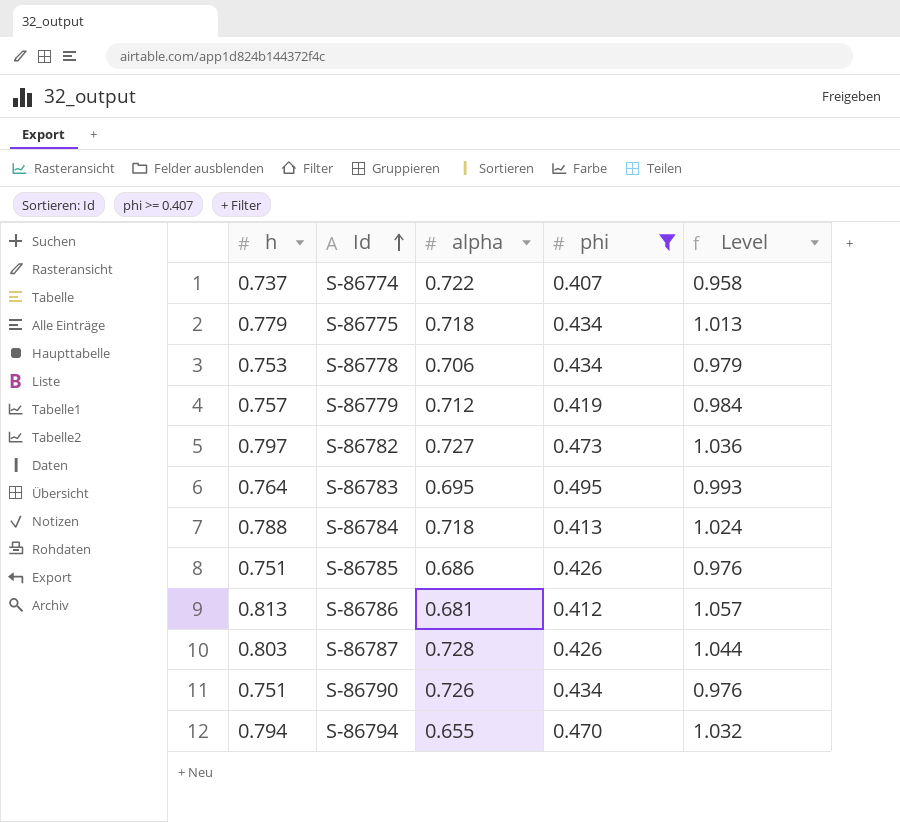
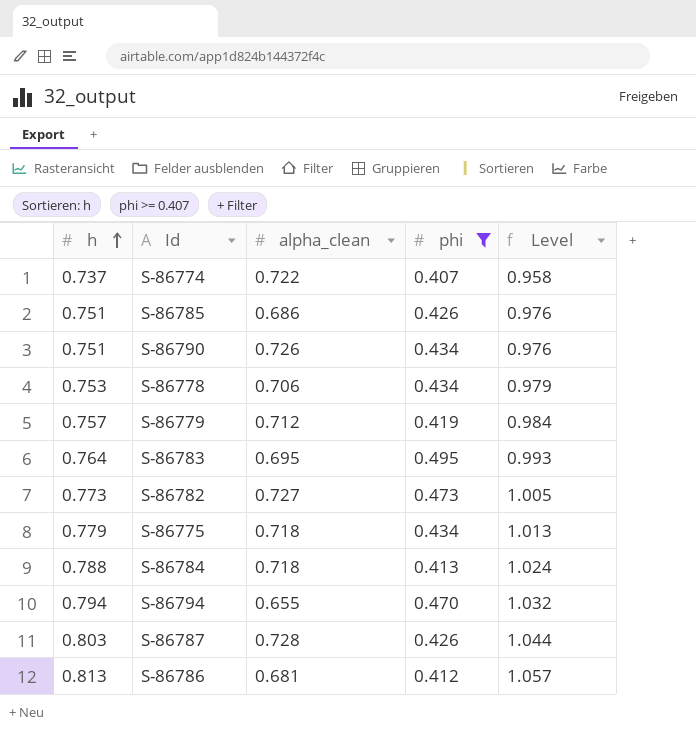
row order: Id ascending -> h ascending
column name: alpha -> alpha_clean
S-86782 | h: 0.797 -> 0.773
S-86782 | Level: 1.036 -> 1.005

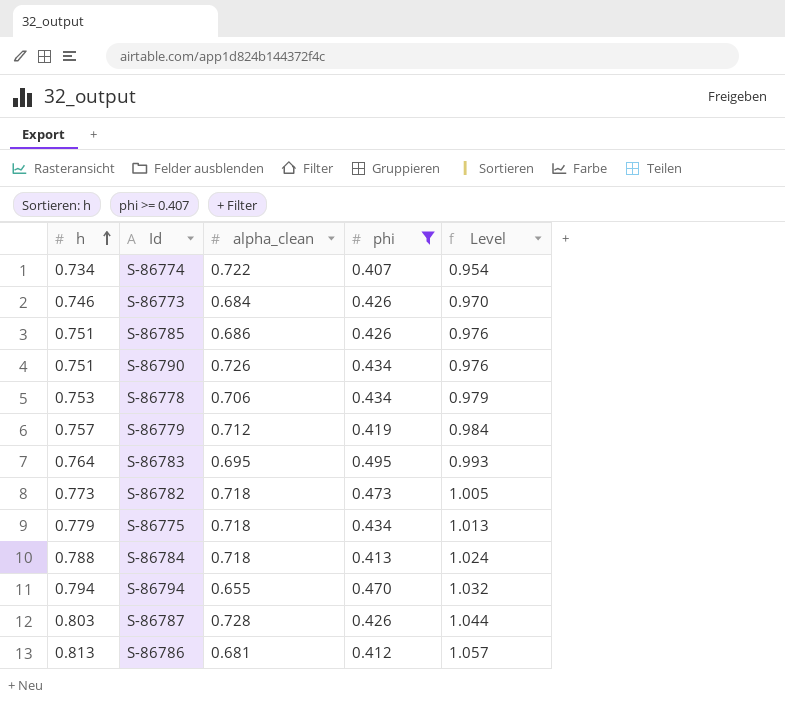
S-86774 | h: 0.737 -> 0.734
S-86774 | Level: 0.958 -> 0.954
row S-86773: none -> 0.746 | 0.684 | 0.426 | 0.970
S-86782 | alpha_clean: 0.727 -> 0.718

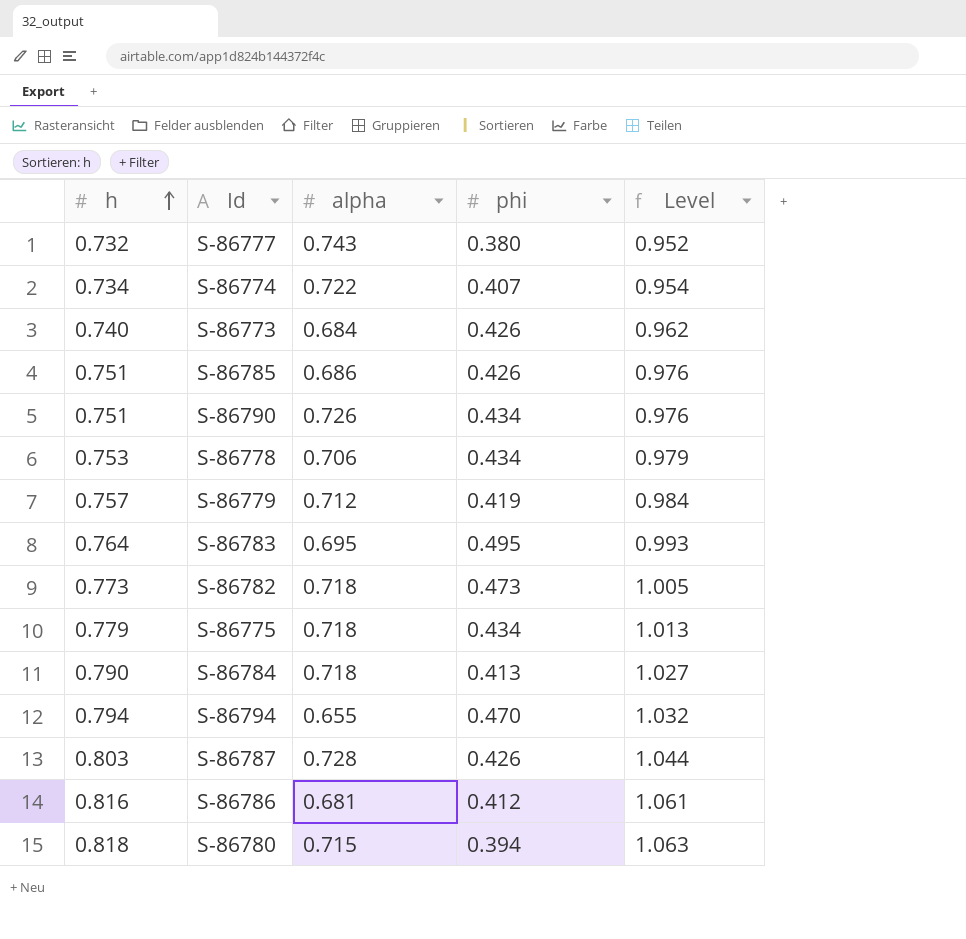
filter: phi >= 0.407 -> none
column name: alpha_clean -> alpha
S-86773 | h: 0.746 -> 0.740
S-86773 | Level: 0.970 -> 0.962
S-86784 | h: 0.788 -> 0.790
S-86784 | Level: 1.024 -> 1.027
S-86786 | h: 0.813 -> 0.816
S-86786 | Level: 1.057 -> 1.061

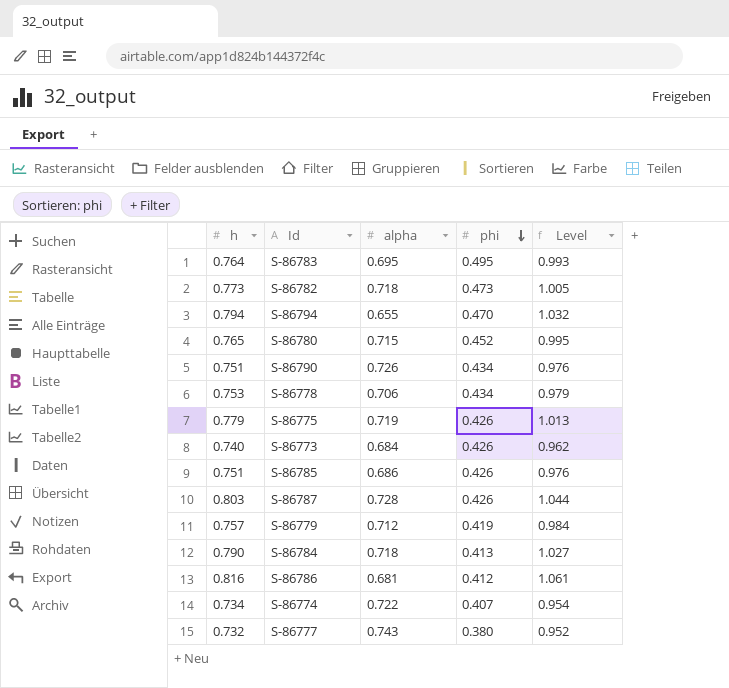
row order: h ascending -> phi descending
S-86780 | h: 0.818 -> 0.765
S-86780 | phi: 0.394 -> 0.452
S-86780 | Level: 1.063 -> 0.995
S-86775 | alpha: 0.718 -> 0.719
S-86775 | phi: 0.434 -> 0.426

